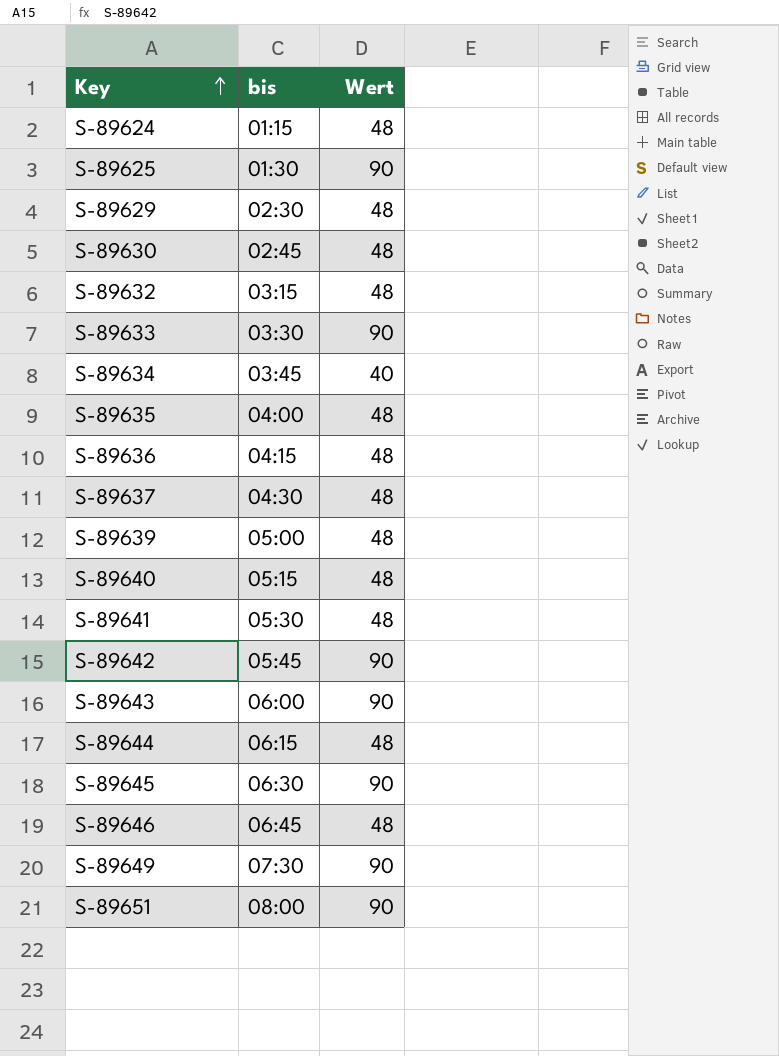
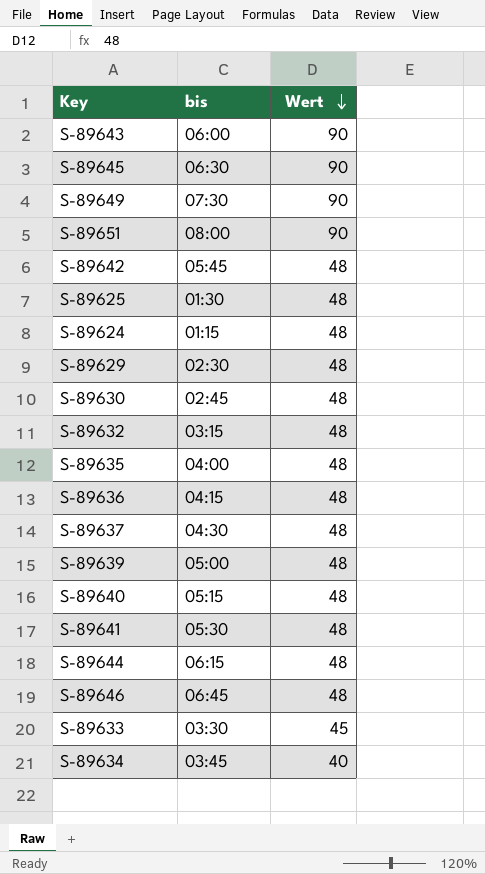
row order: Key ascending -> Wert descending
S-89642 | Wert: 90 -> 48
S-89625 | Wert: 90 -> 48
S-89633 | Wert: 90 -> 45

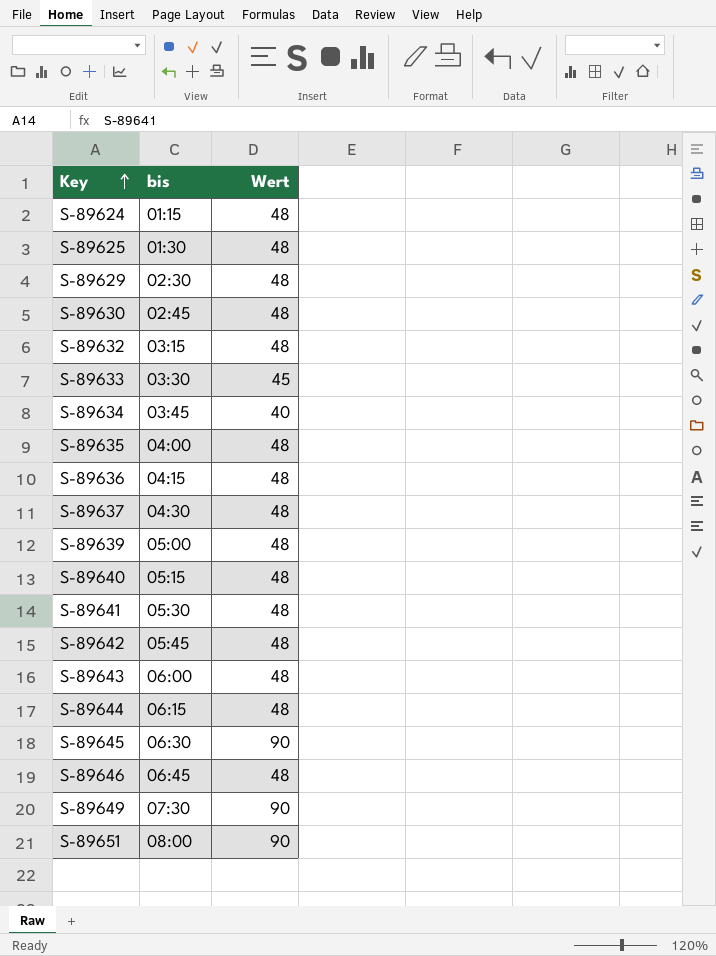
row order: Wert descending -> Key ascending
S-89643 | Wert: 90 -> 48

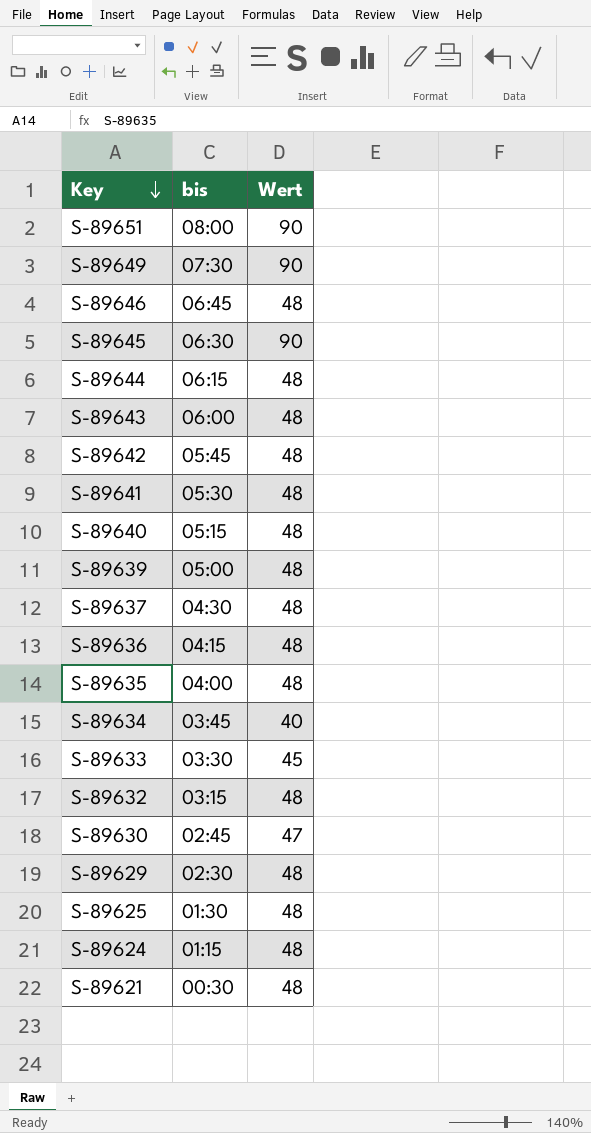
row order: Key ascending -> Key descending
S-89630 | Wert: 48 -> 47
row S-89621: none -> 00:30 | 48

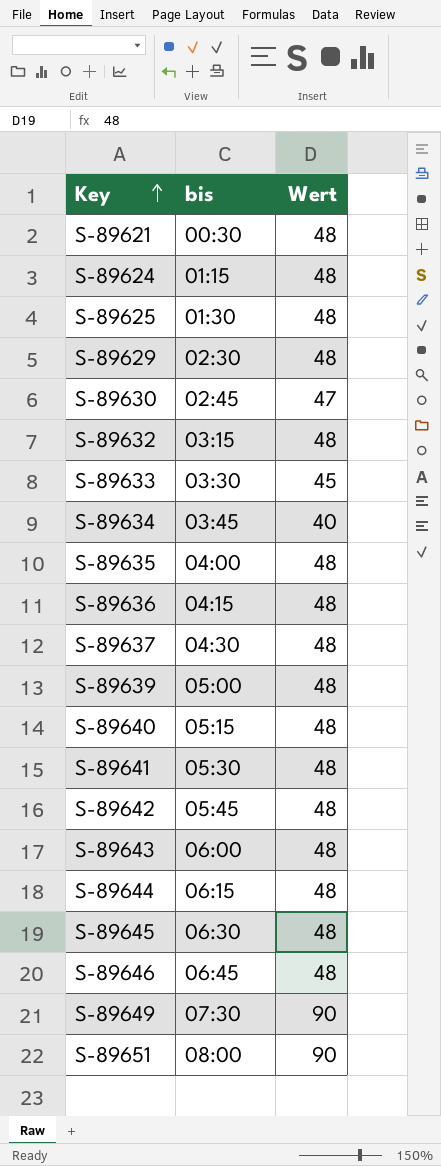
row order: Key descending -> Key ascending
S-89645 | Wert: 90 -> 48

